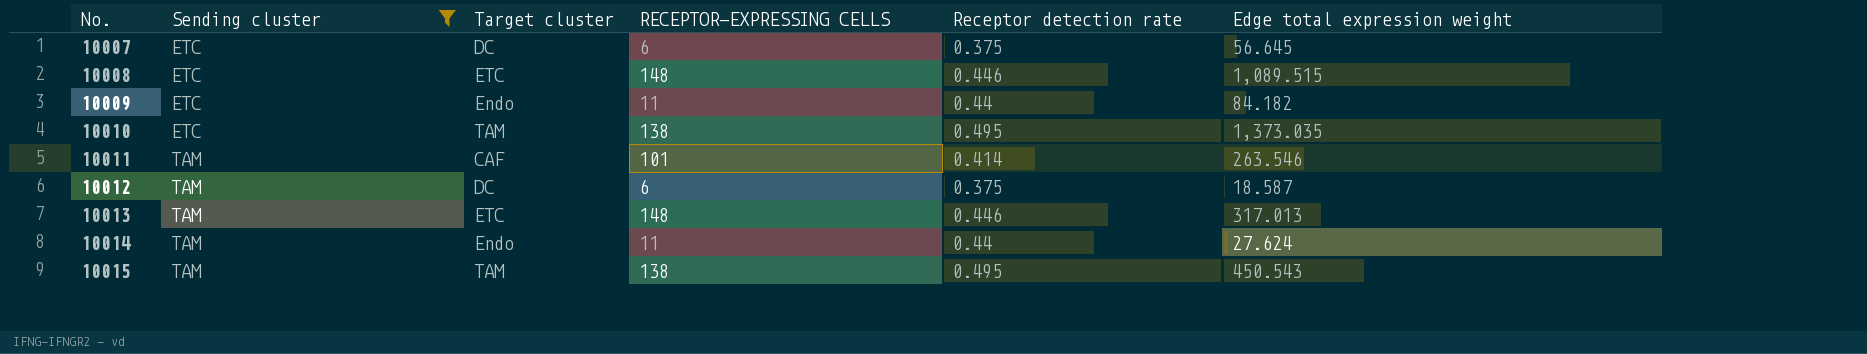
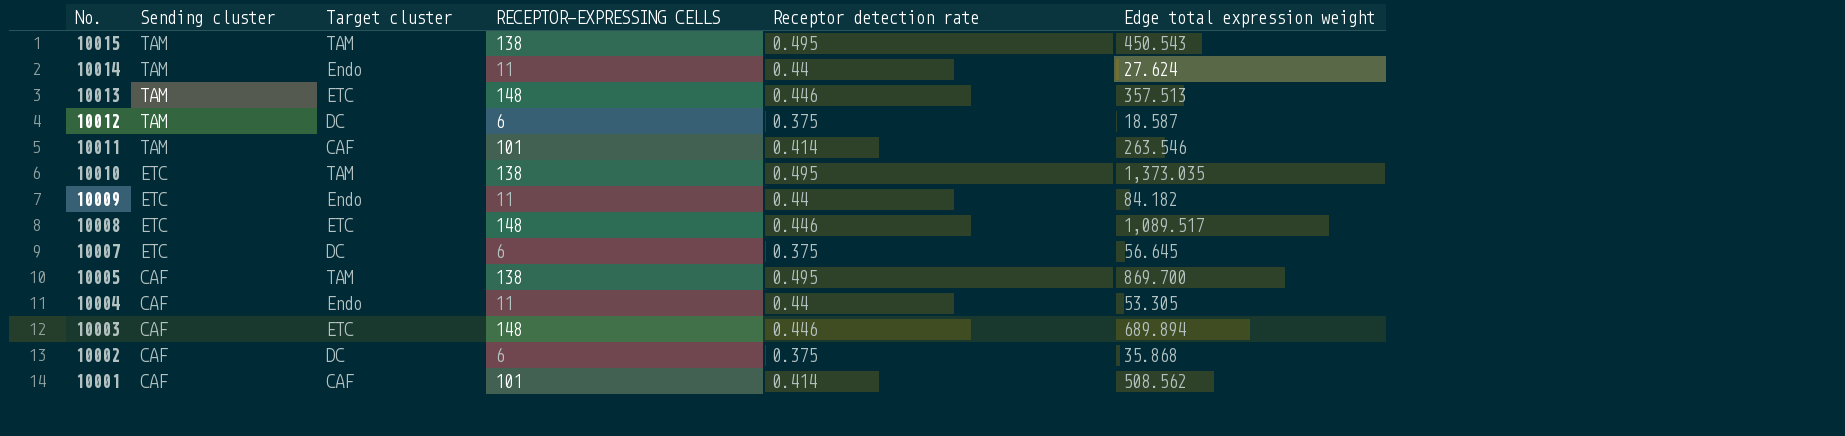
filter: Sending cluster != CAF -> none
row order: No. ascending -> No. descending
10013 | Edge total expression weight: 317.013 -> 357.513
10008 | Edge total expression weight: 1,089.515 -> 1,089.517

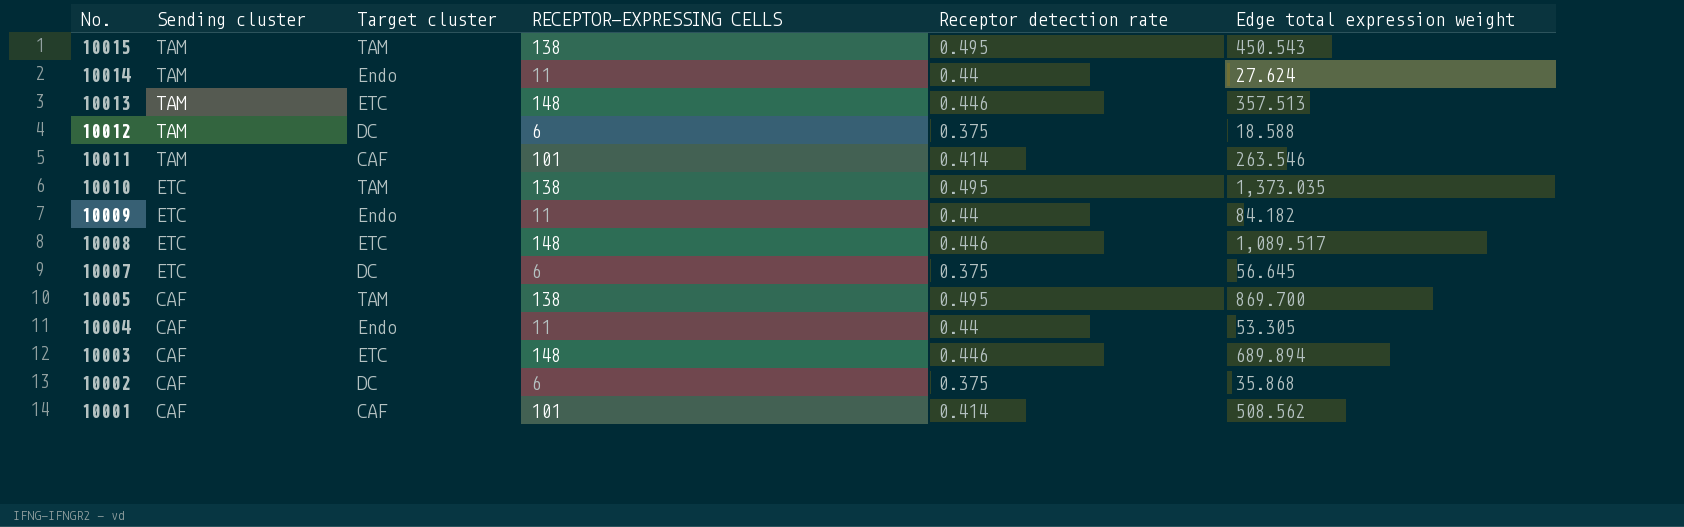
10012 | Edge total expression weight: 18.587 -> 18.588

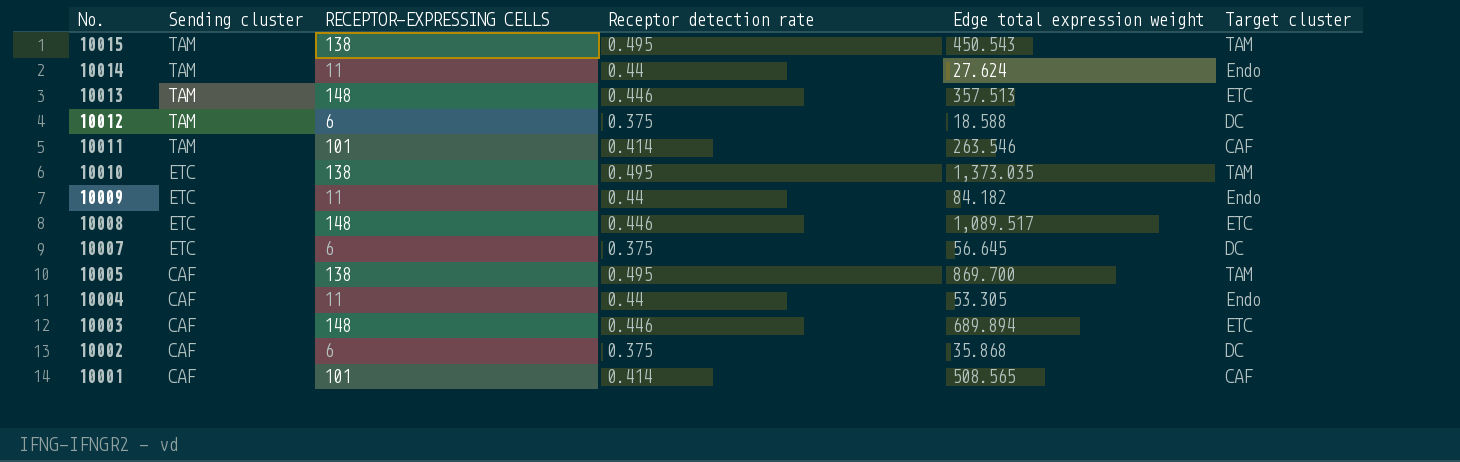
column Target cluster | position: 3 -> 6
10001 | Edge total expression weight: 508.562 -> 508.565

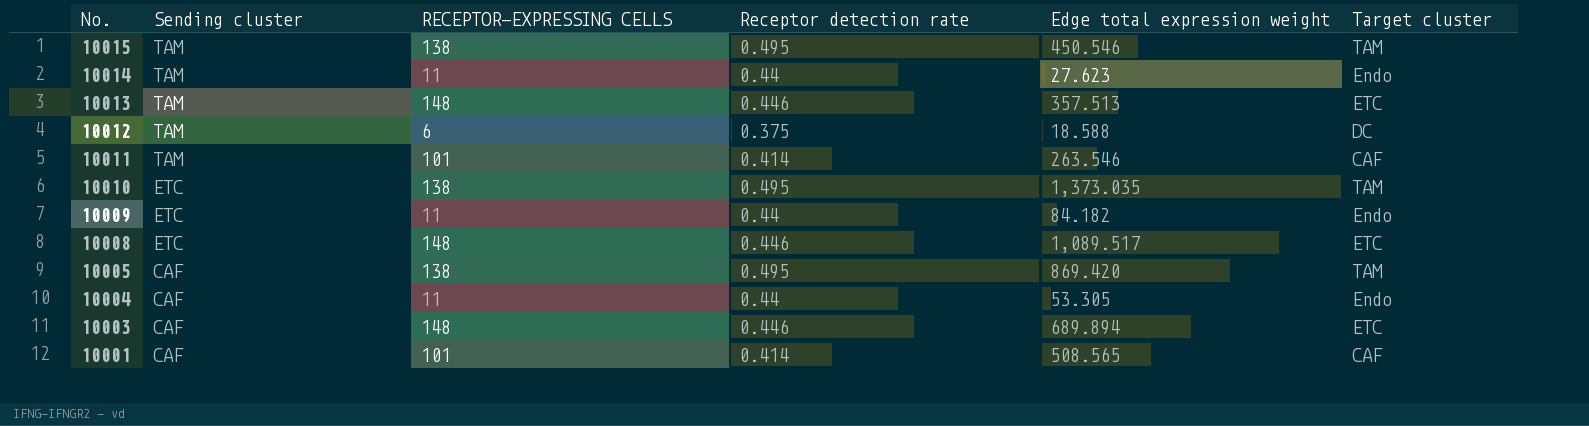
row 10007: ETC | 6 | 0.375 | 56.645 | DC -> none
row 10002: CAF | 6 | 0.375 | 35.868 | DC -> none
10015 | Edge total expression weight: 450.543 -> 450.546
10014 | Edge total expression weight: 27.624 -> 27.623
10005 | Edge total expression weight: 869.700 -> 869.420

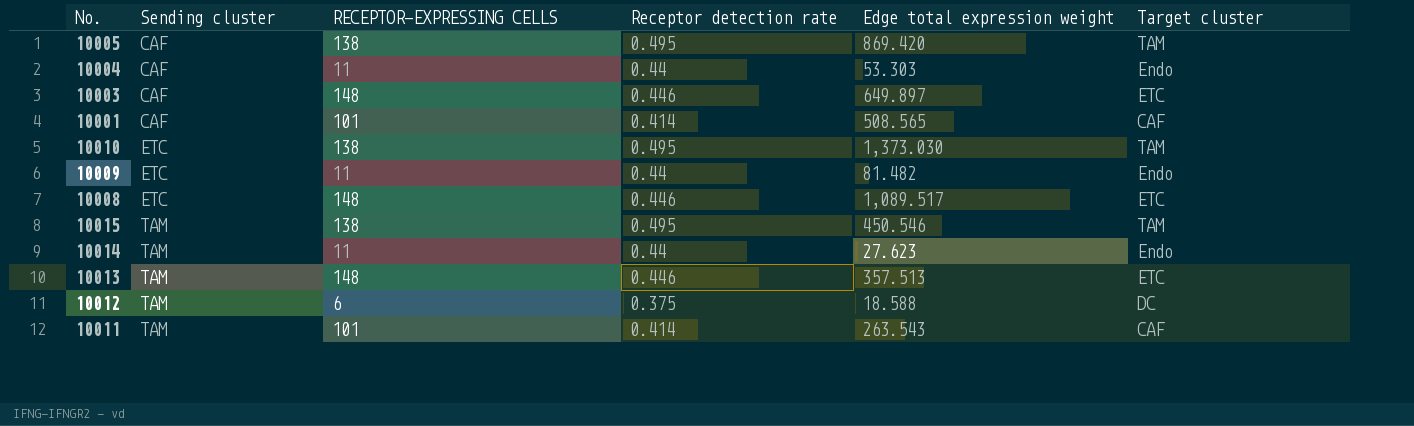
row order: No. descending -> Sending cluster ascending
10004 | Edge total expression weight: 53.305 -> 53.303
10003 | Edge total expression weight: 689.894 -> 649.897
10010 | Edge total expression weight: 1,373.035 -> 1,373.030
10009 | Edge total expression weight: 84.182 -> 81.482
10011 | Edge total expression weight: 263.546 -> 263.543

